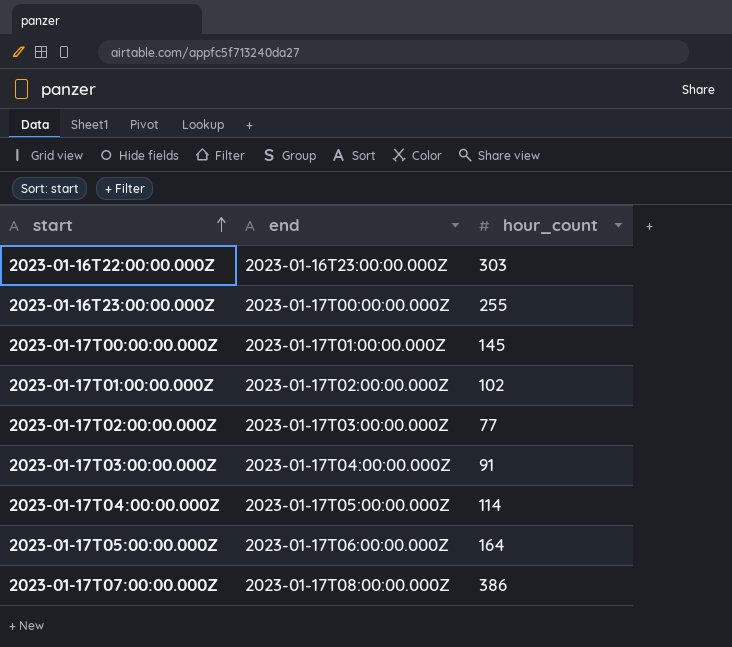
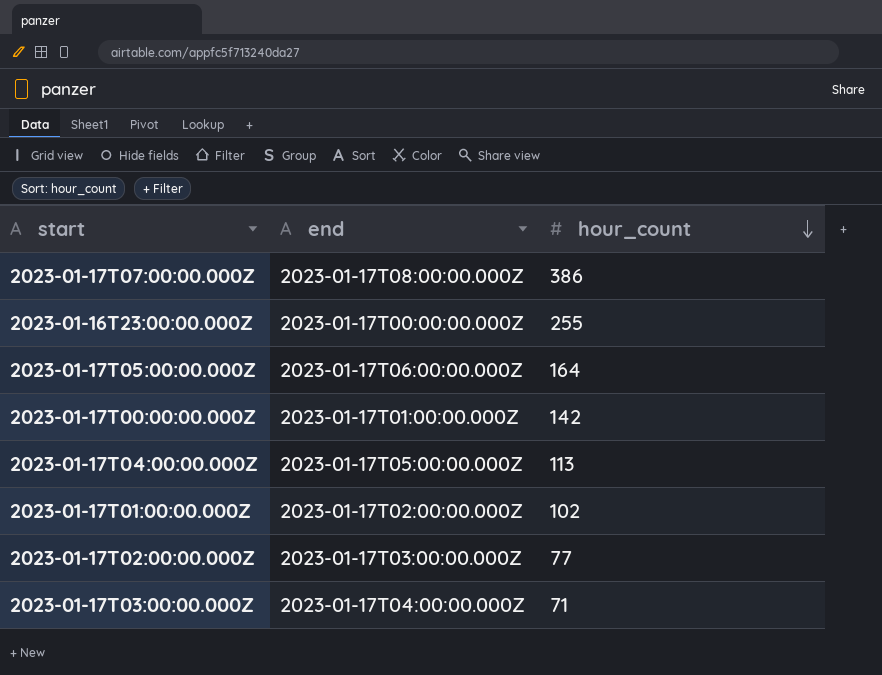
row order: start ascending -> hour_count descending
row 2023-01-16T22:00:00.000Z: 2023-01-16T23:00:00.000Z | 303 -> none
2023-01-17T00:00:00.000Z | hour_count: 145 -> 142
2023-01-17T04:00:00.000Z | hour_count: 114 -> 113
2023-01-17T03:00:00.000Z | hour_count: 91 -> 71

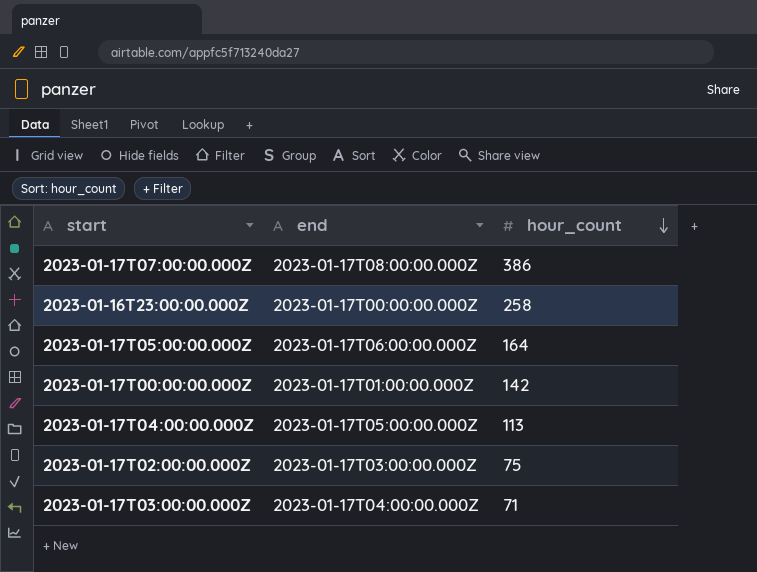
row 2023-01-17T01:00:00.000Z: 2023-01-17T02:00:00.000Z | 102 -> none
2023-01-16T23:00:00.000Z | hour_count: 255 -> 258
2023-01-17T02:00:00.000Z | hour_count: 77 -> 75

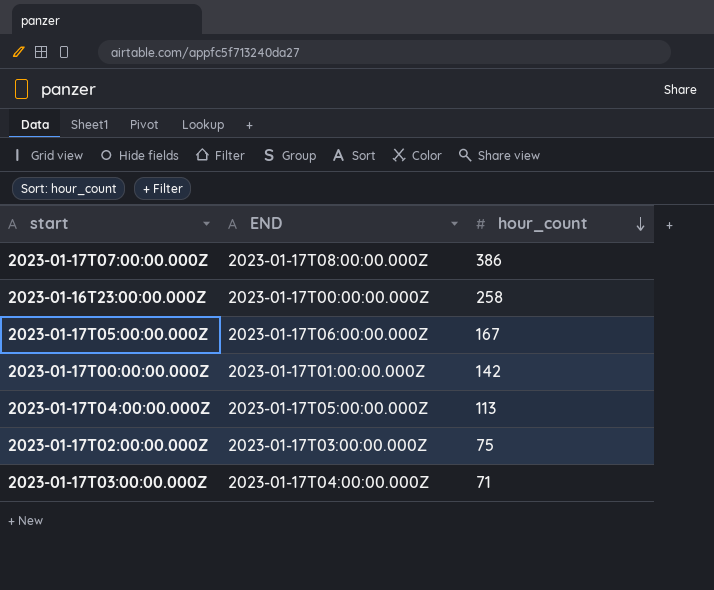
column name: end -> END
2023-01-17T05:00:00.000Z | hour_count: 164 -> 167

